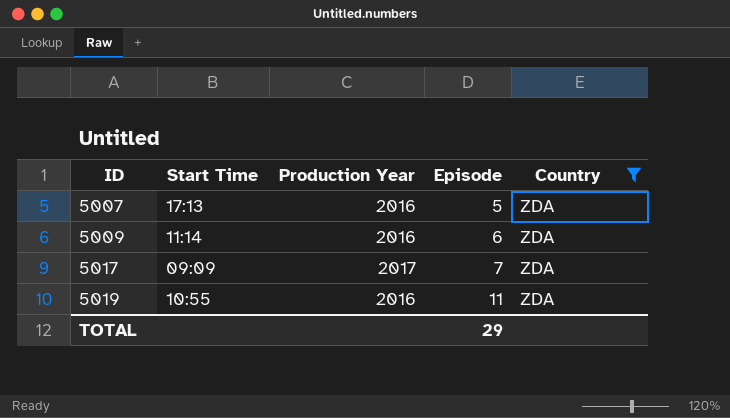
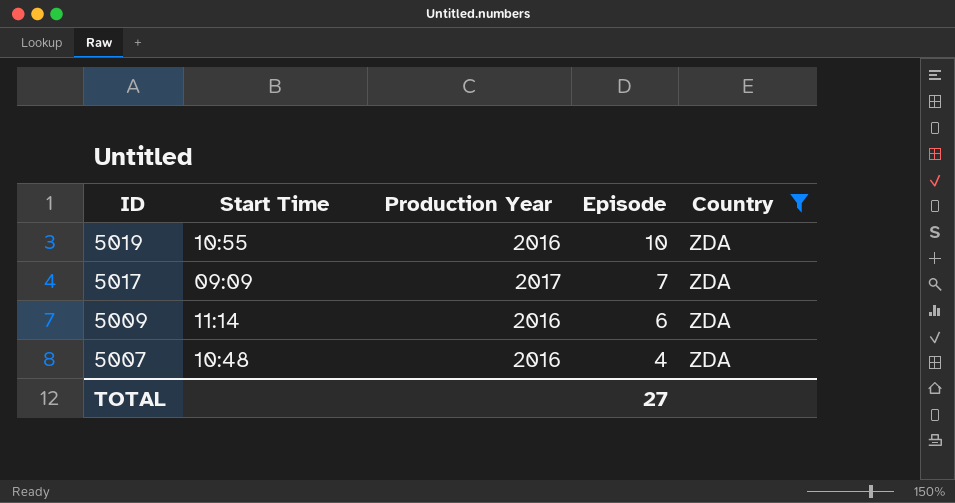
row order: ID ascending -> ID descending
5019 | Episode: 11 -> 10
5007 | Start Time: 17:13 -> 10:48
5007 | Episode: 5 -> 4
TOTAL | Episode: 29 -> 27

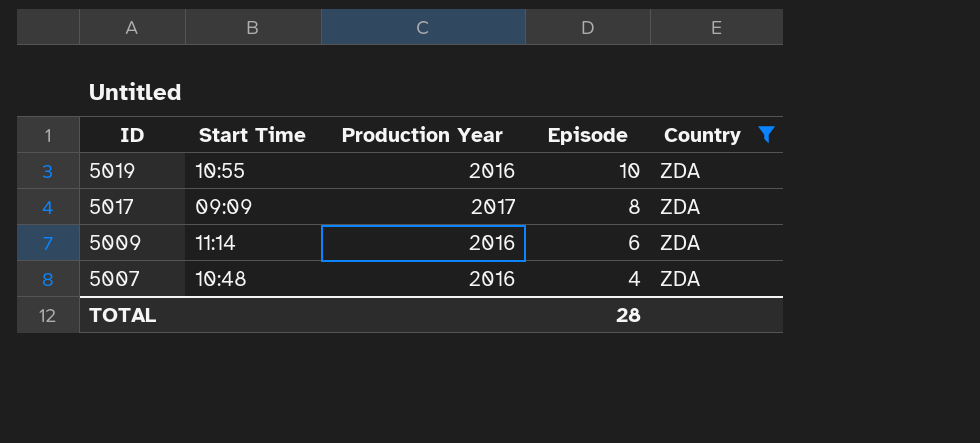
5017 | Episode: 7 -> 8
TOTAL | Episode: 27 -> 28

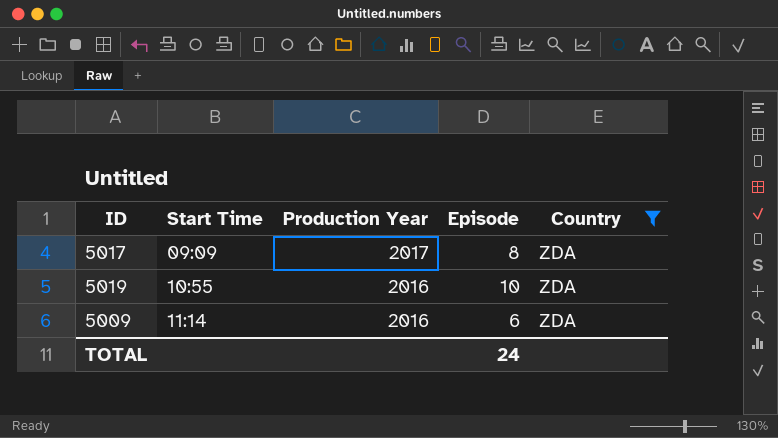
row order: ID descending -> Start Time ascending
row 5007: 10:48 | 2016 | 4 | ZDA -> none
TOTAL | Episode: 28 -> 24

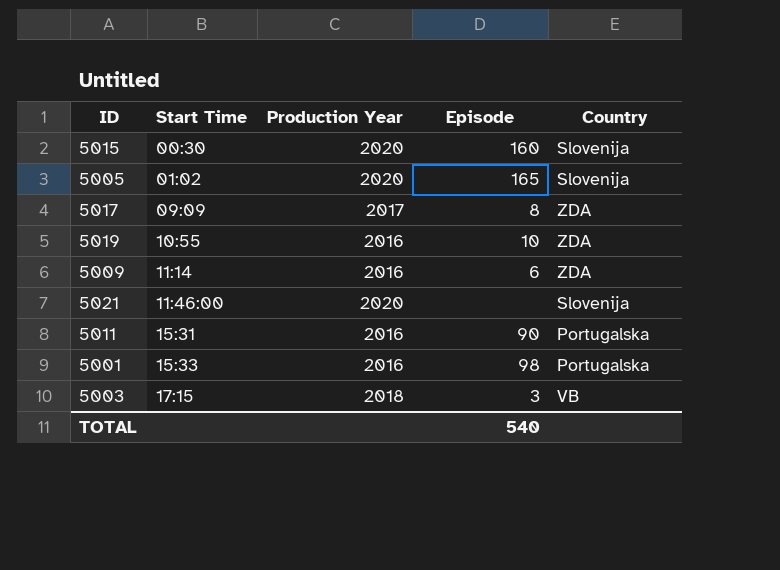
filter: Country = ZDA -> none
TOTAL | Episode: 24 -> 540

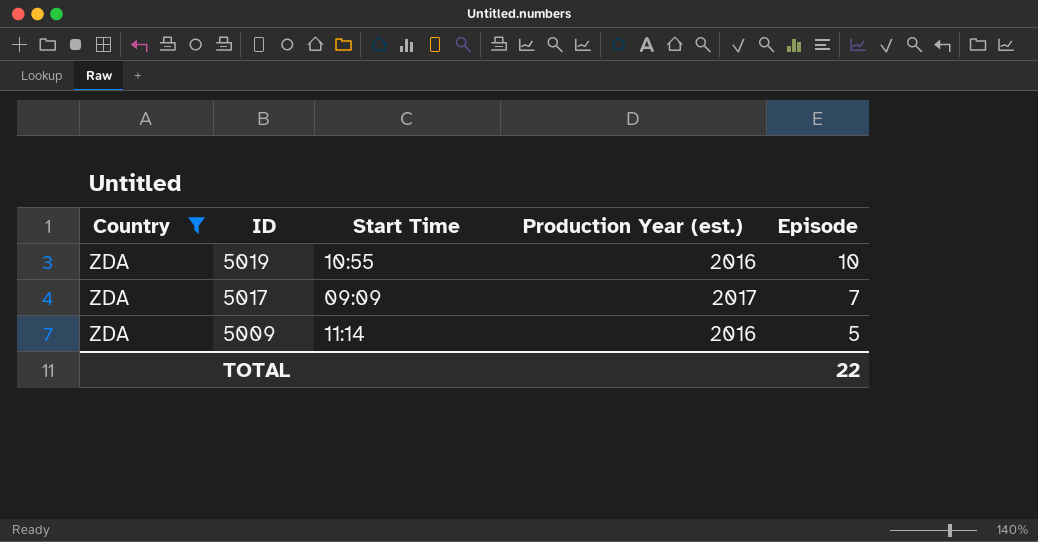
filter: none -> Country = ZDA
row order: Start Time ascending -> ID descending
column Country | position: 5 -> 1
column name: Production Year -> Production Year (est.)
5017 | Episode: 8 -> 7
5009 | Episode: 6 -> 5
TOTAL | Episode: 540 -> 22

